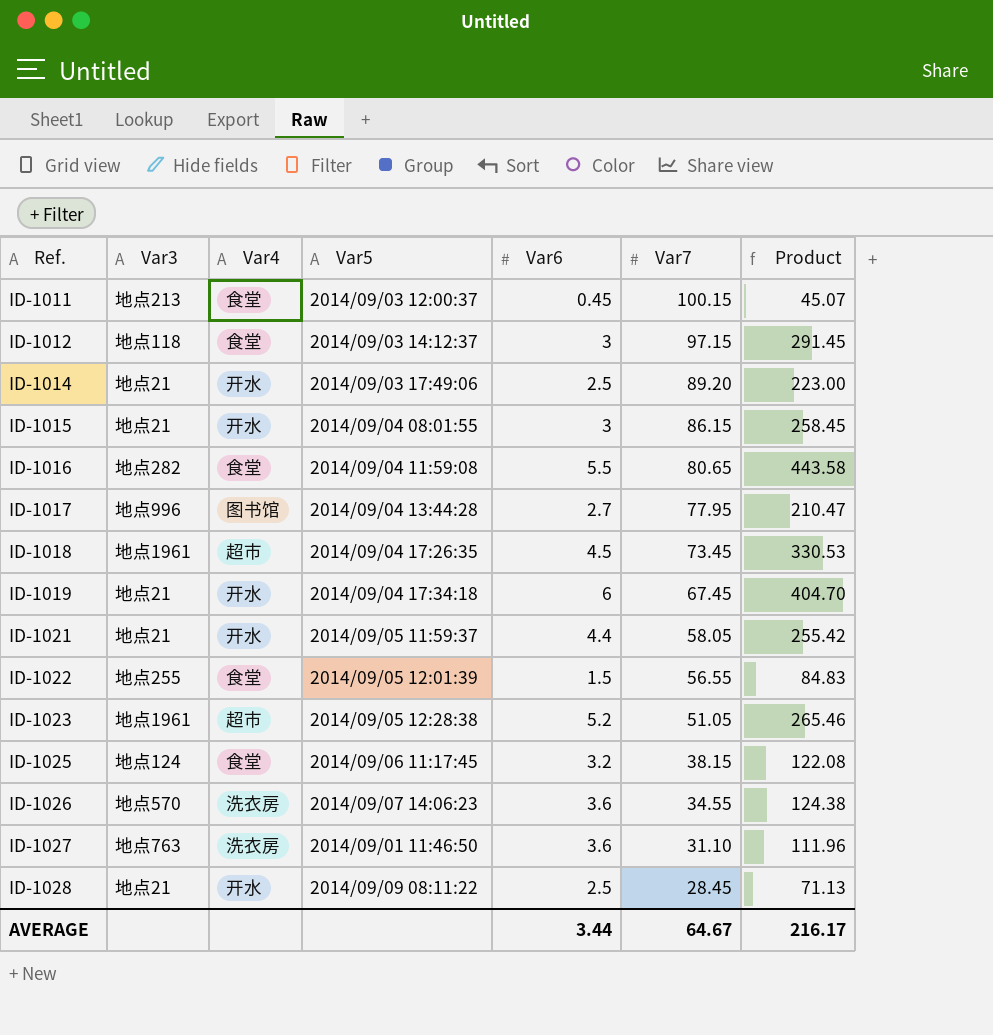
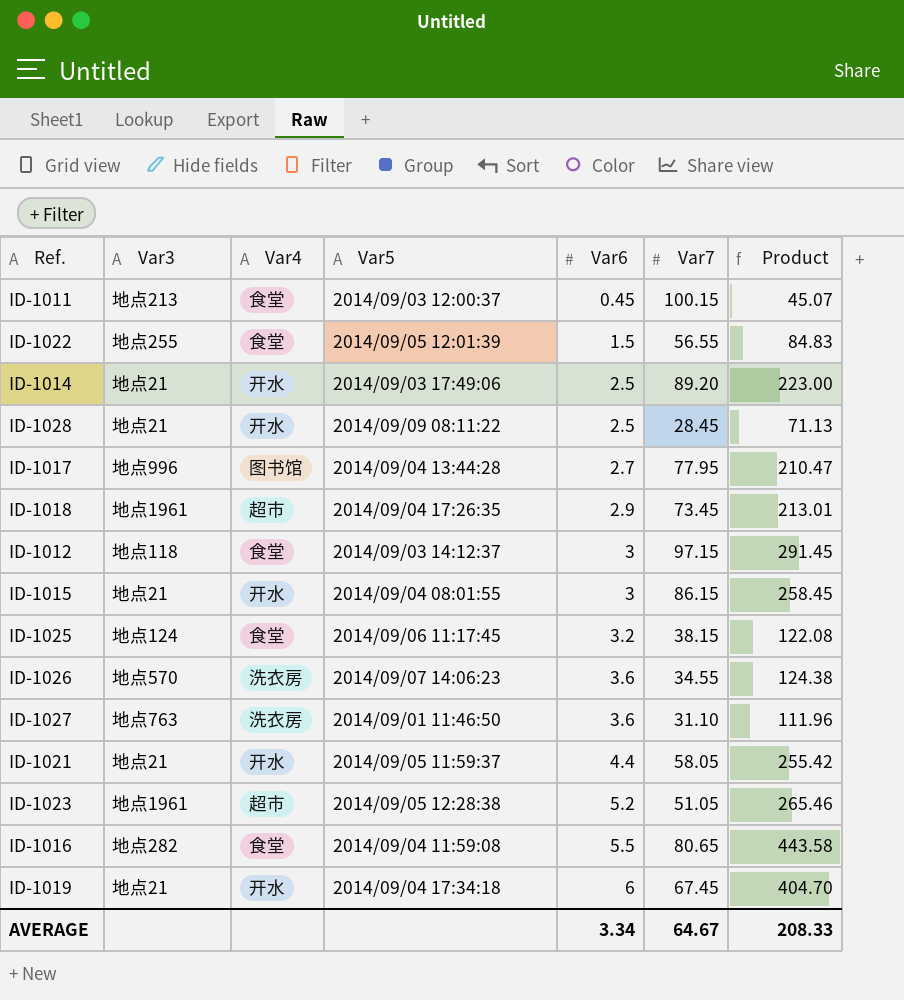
row order: Ref. ascending -> Var6 ascending
ID-1018 | Var6: 4.5 -> 2.9
ID-1018 | Product: 330.53 -> 213.01
AVERAGE | Var6: 3.44 -> 3.34
AVERAGE | Product: 216.17 -> 208.33

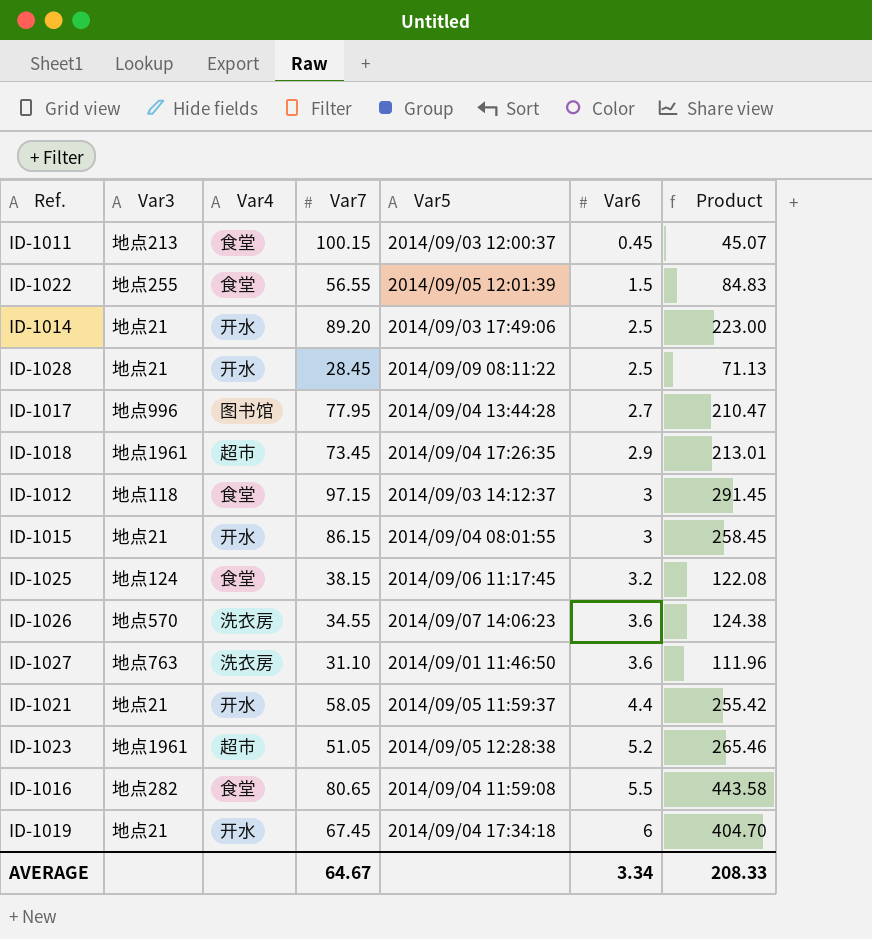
column Var7 | position: 6 -> 4

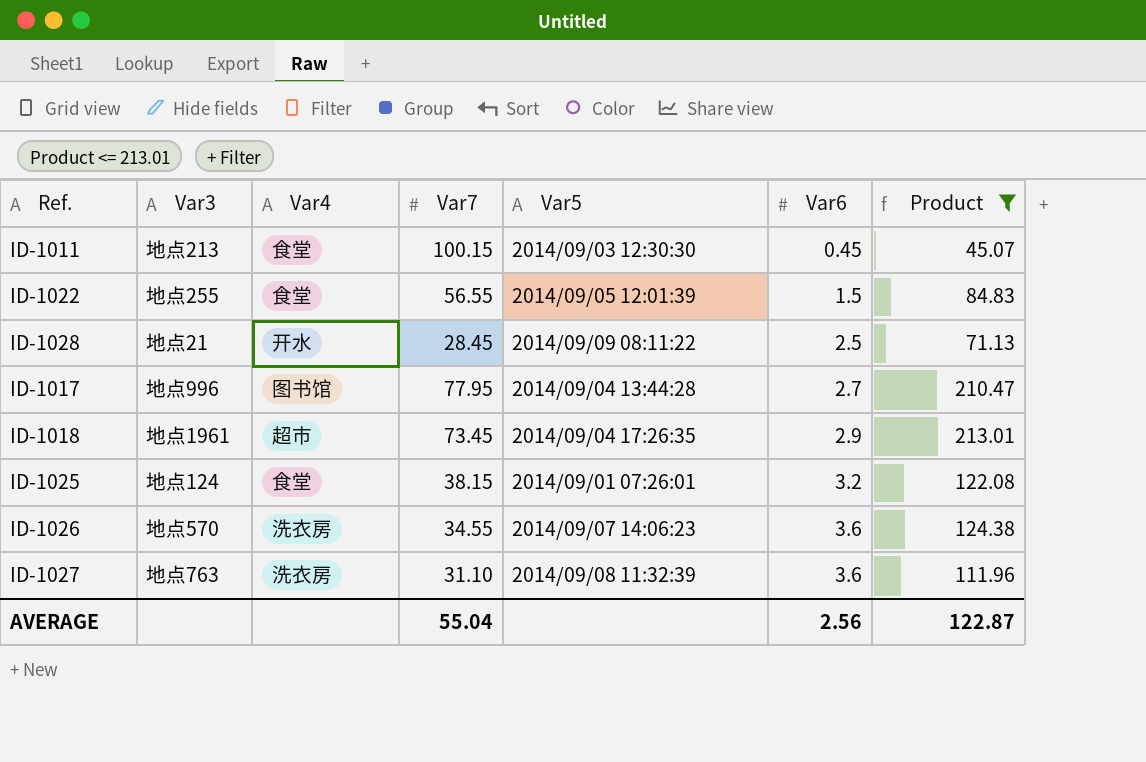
filter: none -> Product <= 213.01
ID-1011 | Var5: 2014/09/03 12:00:37 -> 2014/09/03 12:30:30
ID-1025 | Var5: 2014/09/06 11:17:45 -> 2014/09/01 07:26:01
ID-1027 | Var5: 2014/09/01 11:46:50 -> 2014/09/08 11:32:39
AVERAGE | Var7: 64.67 -> 55.04
AVERAGE | Var6: 3.34 -> 2.56
AVERAGE | Product: 208.33 -> 122.87

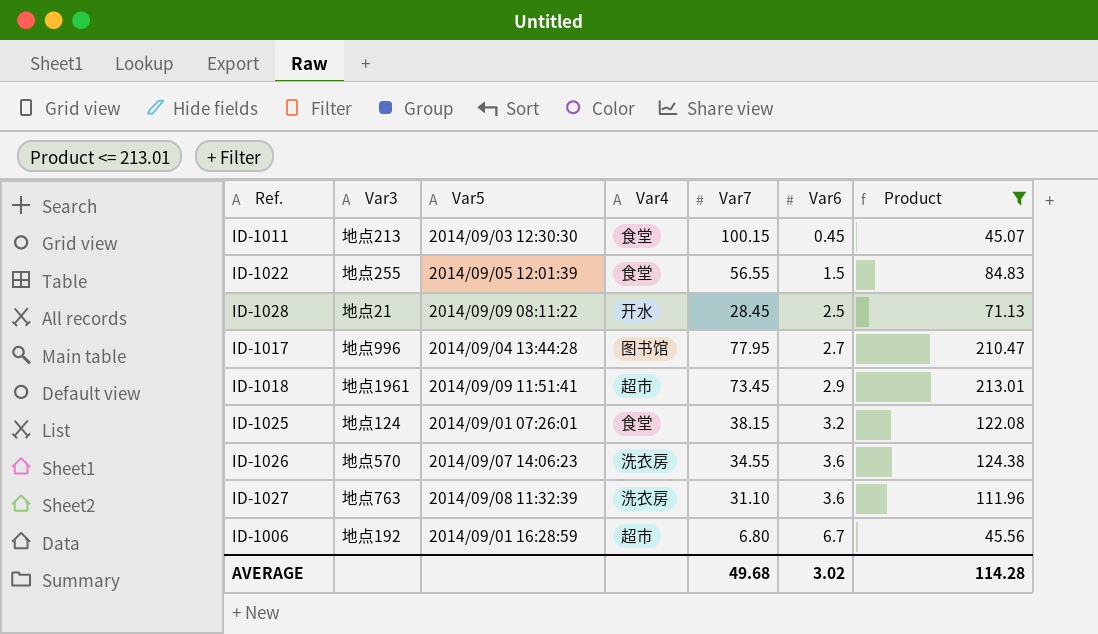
column Var5 | position: 5 -> 3
ID-1018 | Var5: 2014/09/04 17:26:35 -> 2014/09/09 11:51:41
row ID-1006: none -> 地点192 | 2014/09/01 16:28:59 | 超市 | 6.80 | 6.7 | 45.56
AVERAGE | Var7: 55.04 -> 49.68
AVERAGE | Var6: 2.56 -> 3.02
AVERAGE | Product: 122.87 -> 114.28

